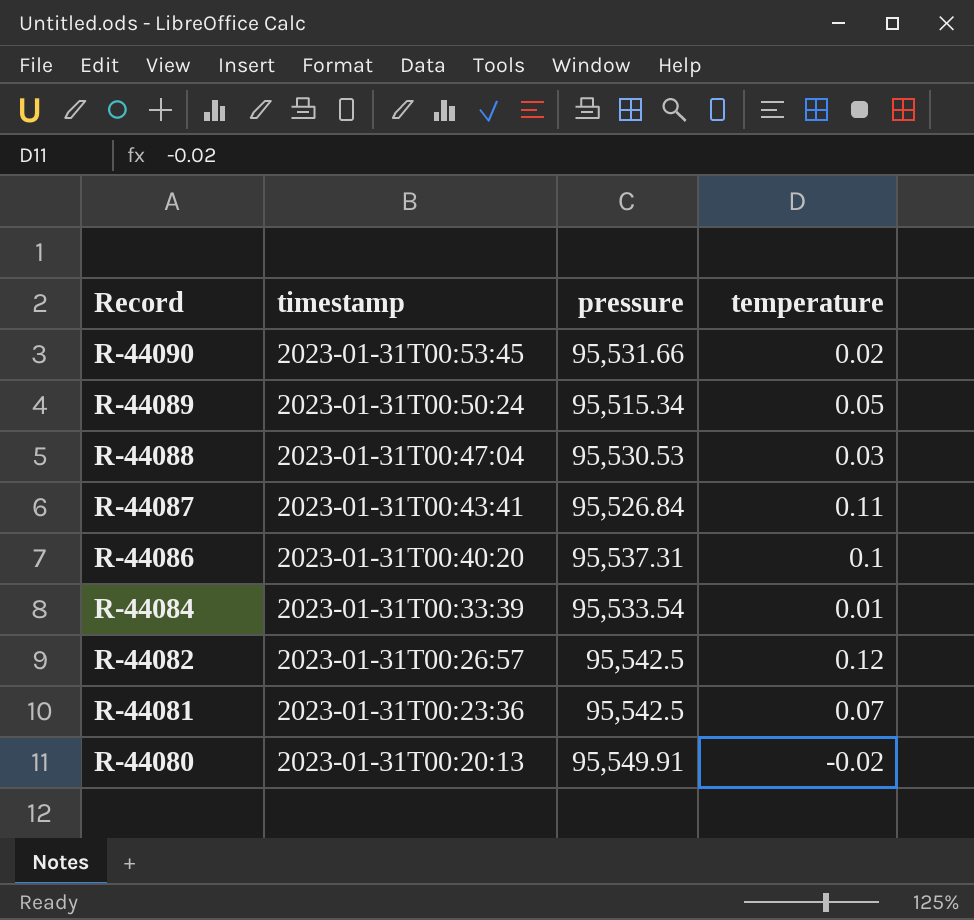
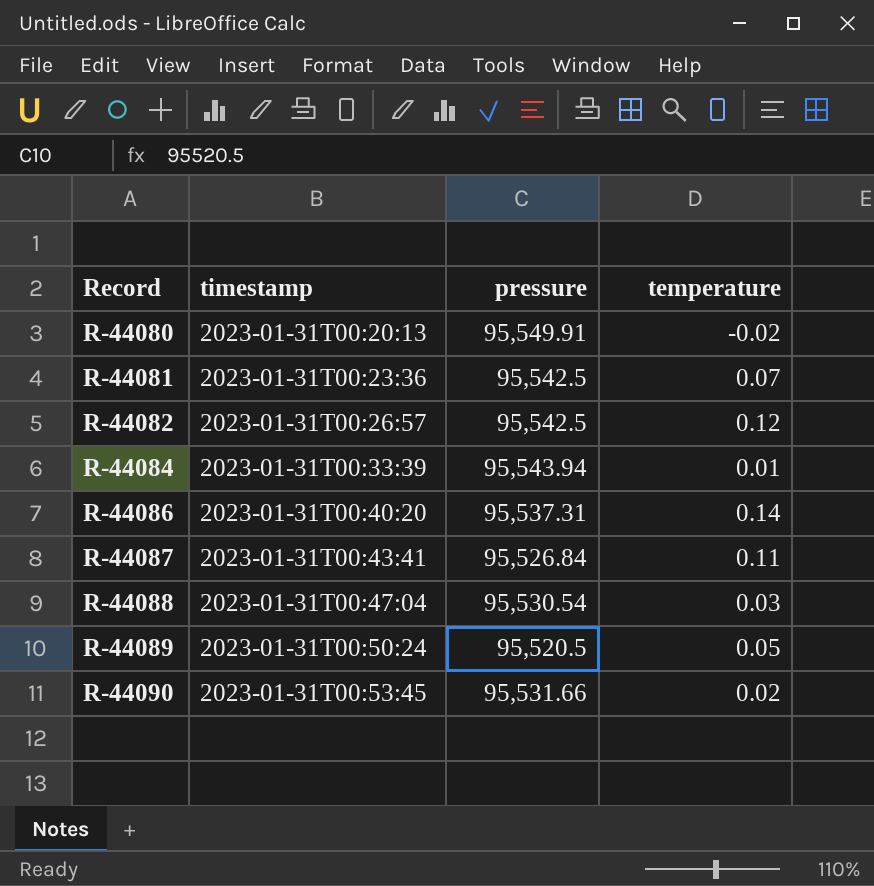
row order: Record descending -> Record ascending
R-44084 | pressure: 95,533.54 -> 95,543.94
R-44086 | temperature: 0.1 -> 0.14
R-44088 | pressure: 95,530.53 -> 95,530.54
R-44089 | pressure: 95,515.34 -> 95,520.5

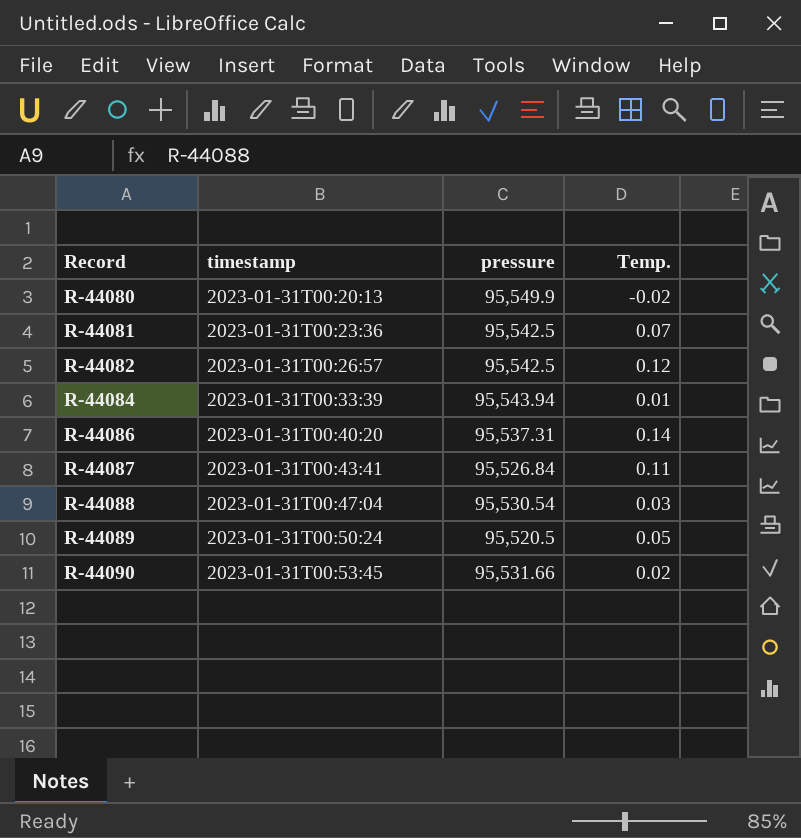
column name: temperature -> Temp.
R-44080 | pressure: 95,549.91 -> 95,549.9

